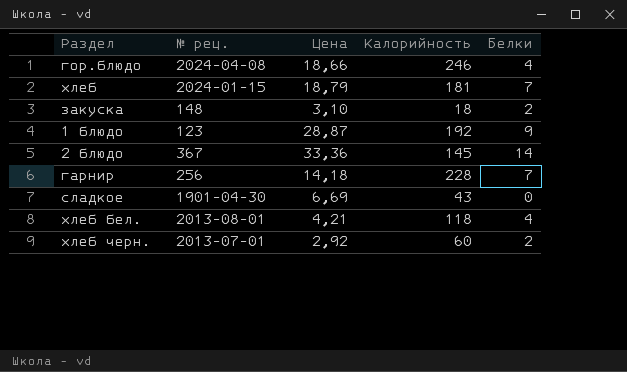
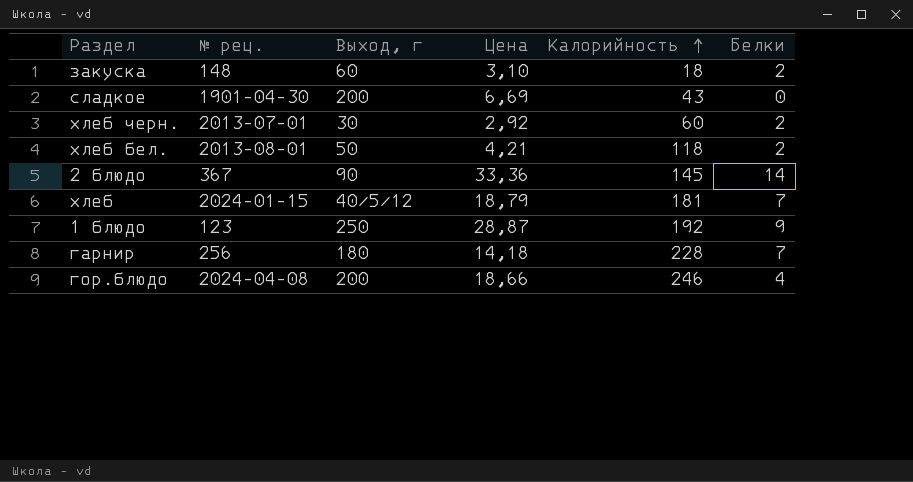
row order: none -> Калорийность ascending
column Выход, г | position: none -> 3
хлеб бел. | Белки: 4 -> 2

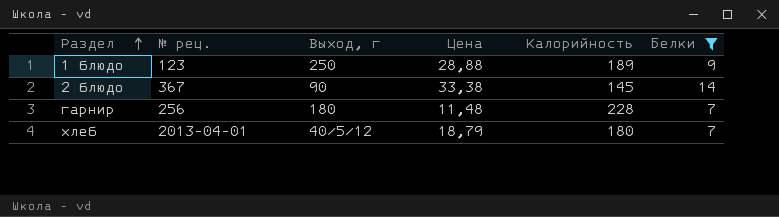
filter: none -> Белки >= 7
row order: Калорийность ascending -> Раздел ascending
1 блюдо | Цена: 28,87 -> 28,88
1 блюдо | Калорийность: 192 -> 189
2 блюдо | Цена: 33,36 -> 33,38
гарнир | Цена: 14,18 -> 11,48
хлеб | № рец.: 2024-01-15 -> 2013-04-01
хлеб | Калорийность: 181 -> 180

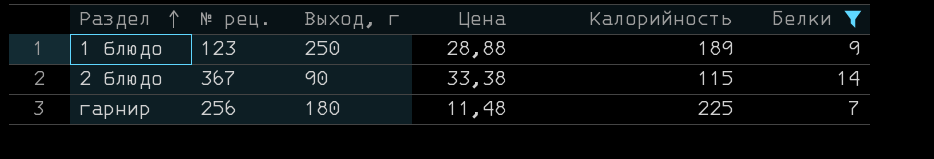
row хлеб: 2013-04-01 | 40/5/12 | 18,79 | 180 | 7 -> none
2 блюдо | Калорийность: 145 -> 115
гарнир | Калорийность: 228 -> 225

